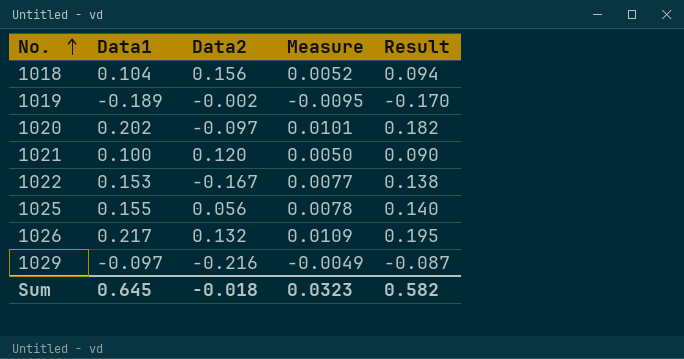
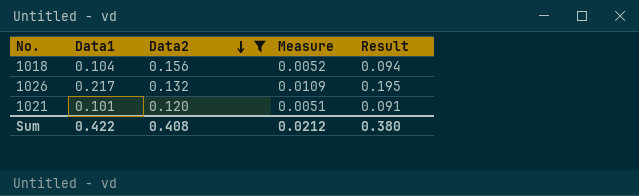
filter: none -> Data2 >= 0.120
row order: No. ascending -> Data2 descending
1021 | Data1: 0.100 -> 0.101
1021 | Measure: 0.0050 -> 0.0051
1021 | Result: 0.090 -> 0.091
Sum | Data1: 0.645 -> 0.422
Sum | Data2: -0.018 -> 0.408
Sum | Measure: 0.0323 -> 0.0212
Sum | Result: 0.582 -> 0.380

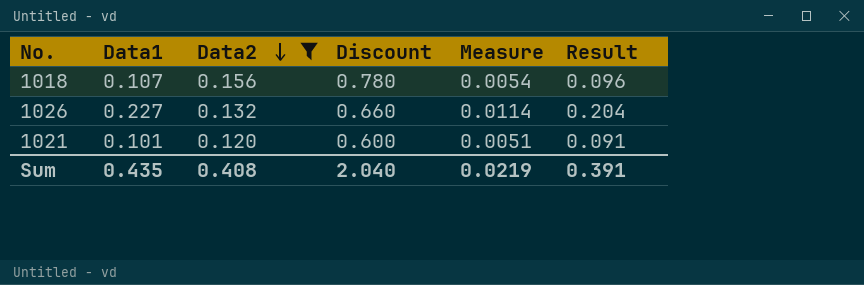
column Discount | formula: none -> [Data2] * 5
1018 | Data1: 0.104 -> 0.107
1018 | Measure: 0.0052 -> 0.0054
1018 | Result: 0.094 -> 0.096
1026 | Data1: 0.217 -> 0.227
1026 | Measure: 0.0109 -> 0.0114
1026 | Result: 0.195 -> 0.204
Sum | Data1: 0.422 -> 0.435
Sum | Measure: 0.0212 -> 0.0219
Sum | Result: 0.380 -> 0.391

